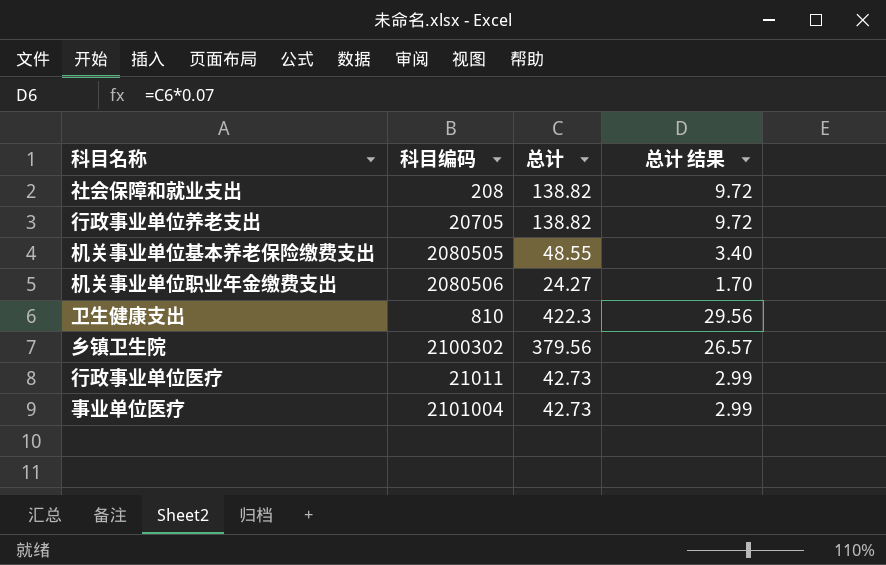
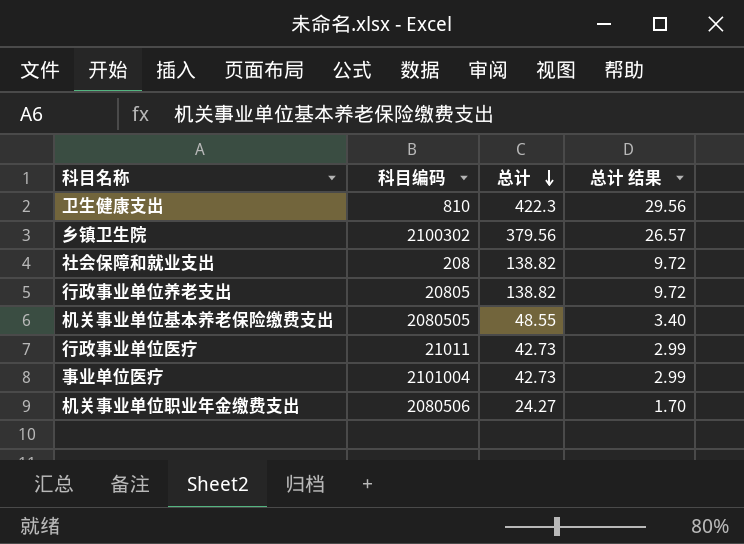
row order: none -> 总计 descending
行政事业单位养老支出 | 科目编码: 20705 -> 20805

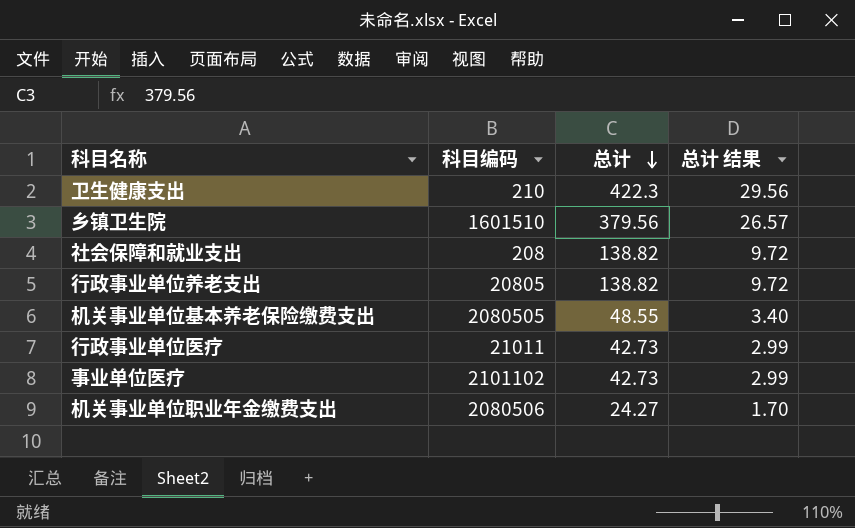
卫生健康支出 | 科目编码: 810 -> 210
乡镇卫生院 | 科目编码: 2100302 -> 1601510
事业单位医疗 | 科目编码: 2101004 -> 2101102

